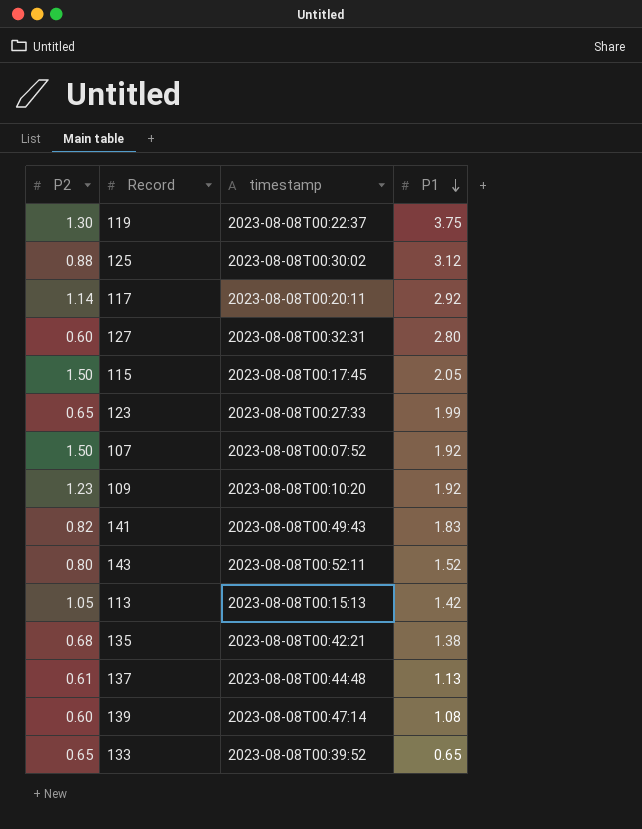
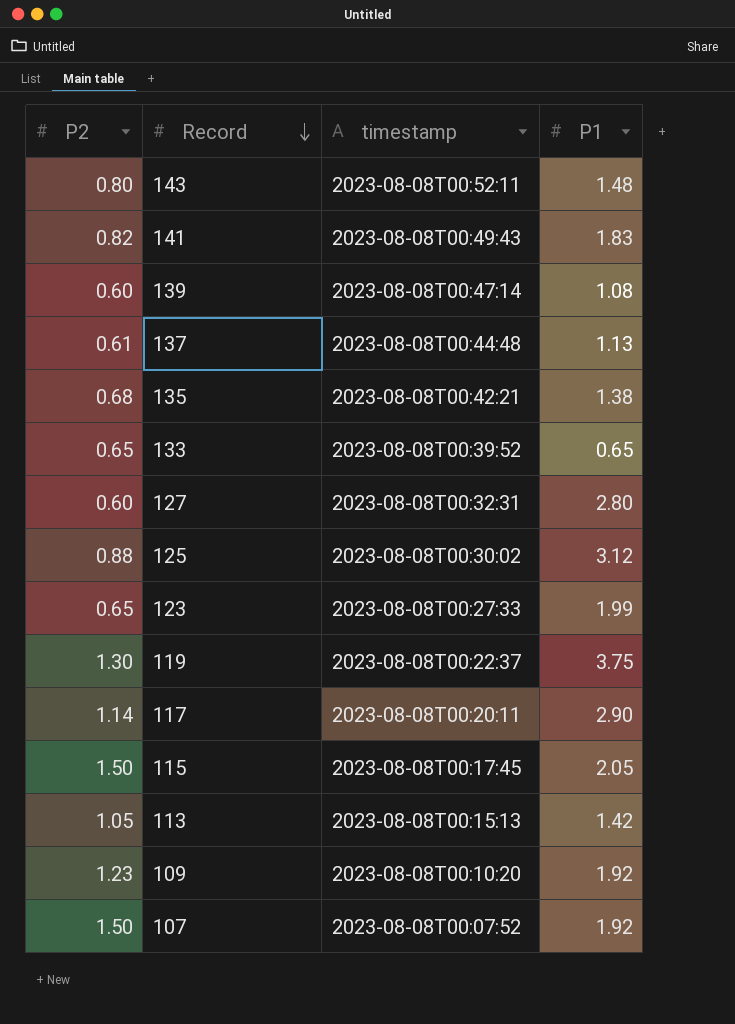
row order: P1 descending -> Record descending
143 | P1: 1.52 -> 1.48
117 | P1: 2.92 -> 2.90

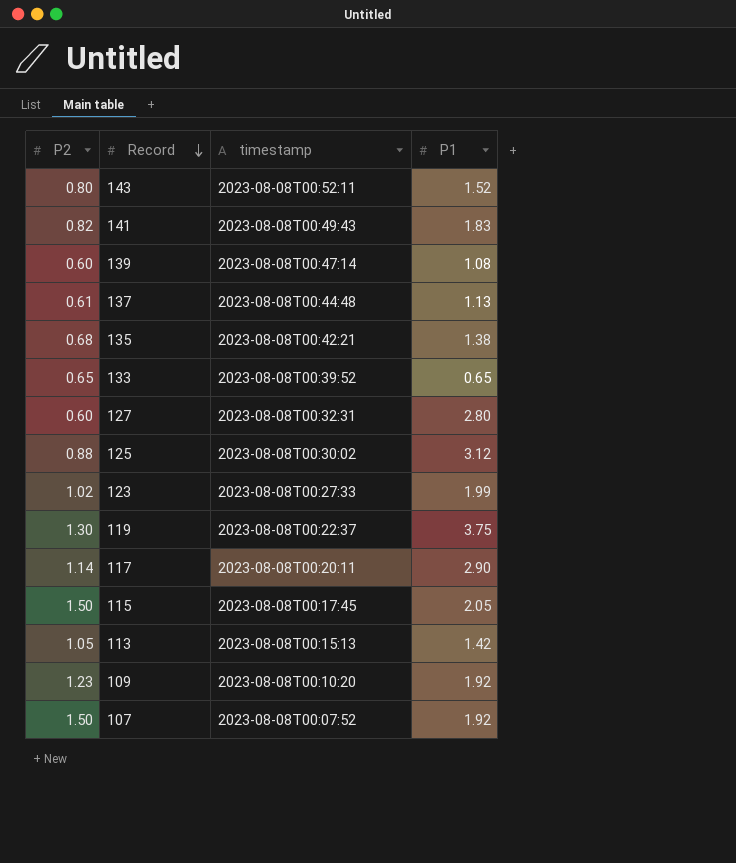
143 | P1: 1.48 -> 1.52
123 | P2: 0.65 -> 1.02

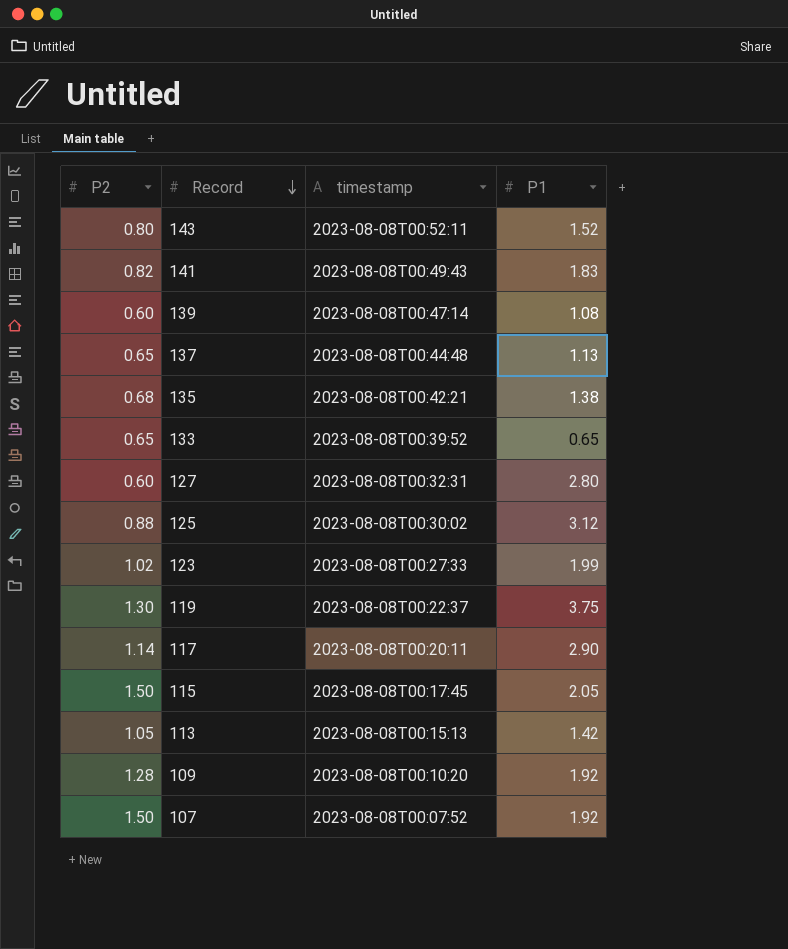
137 | P2: 0.61 -> 0.65
109 | P2: 1.23 -> 1.28

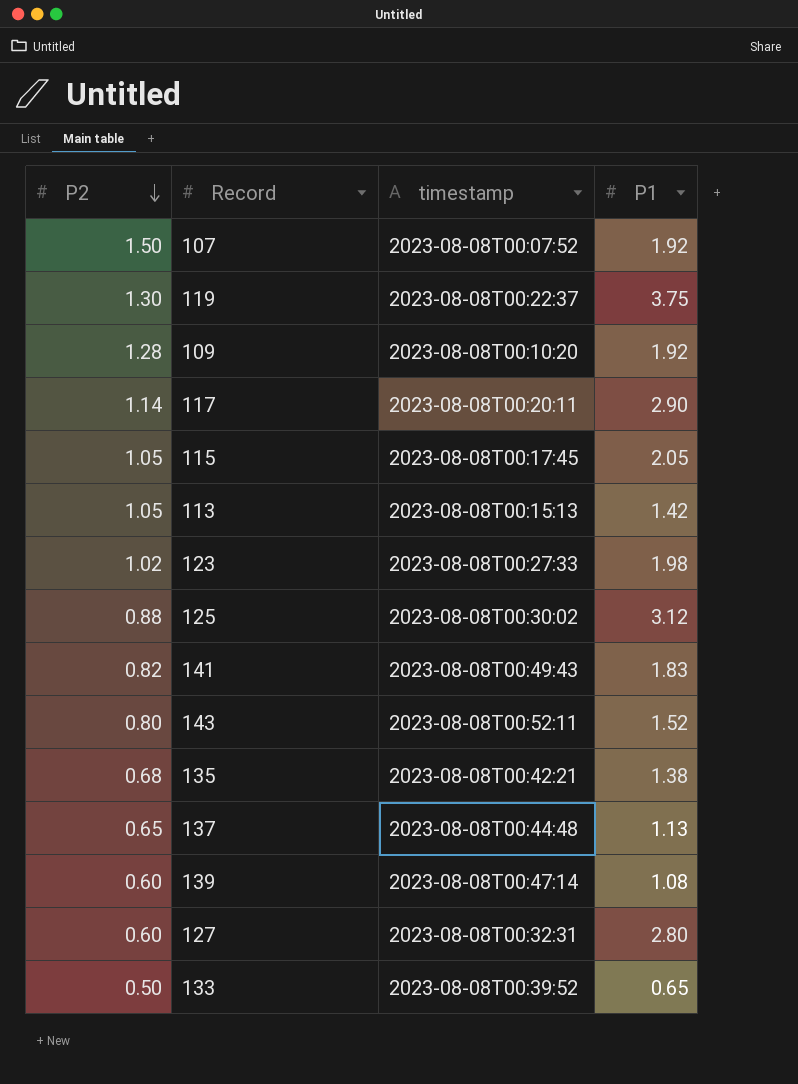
row order: Record descending -> P2 descending
115 | P2: 1.50 -> 1.05
123 | P1: 1.99 -> 1.98
133 | P2: 0.65 -> 0.50

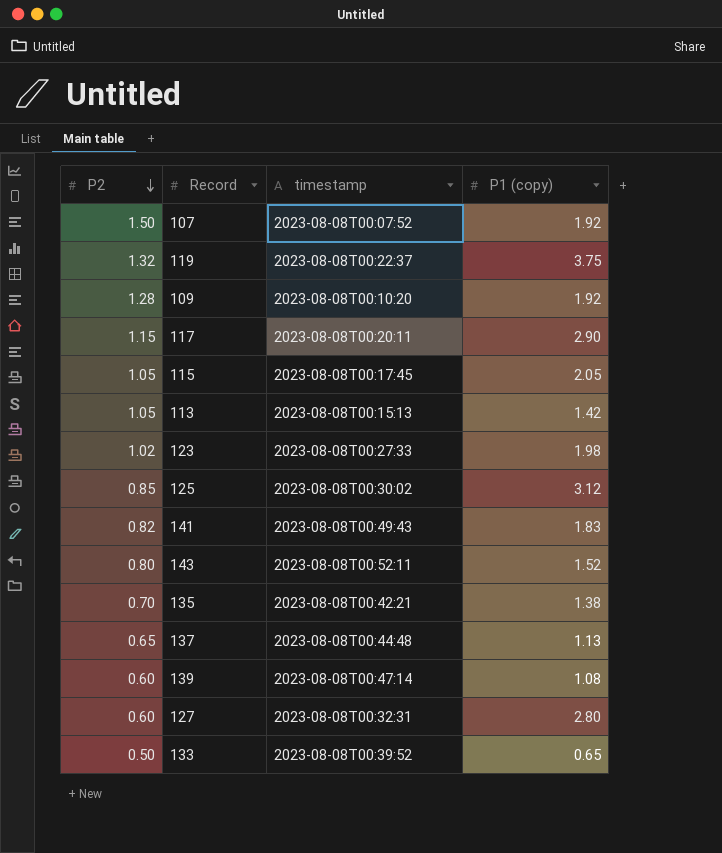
column name: P1 -> P1 (copy)
119 | P2: 1.30 -> 1.32
117 | P2: 1.14 -> 1.15
125 | P2: 0.88 -> 0.85
135 | P2: 0.68 -> 0.70

